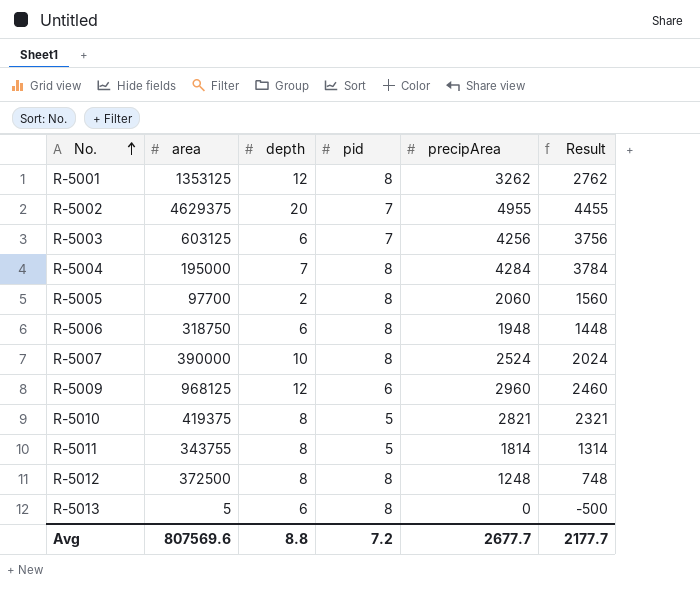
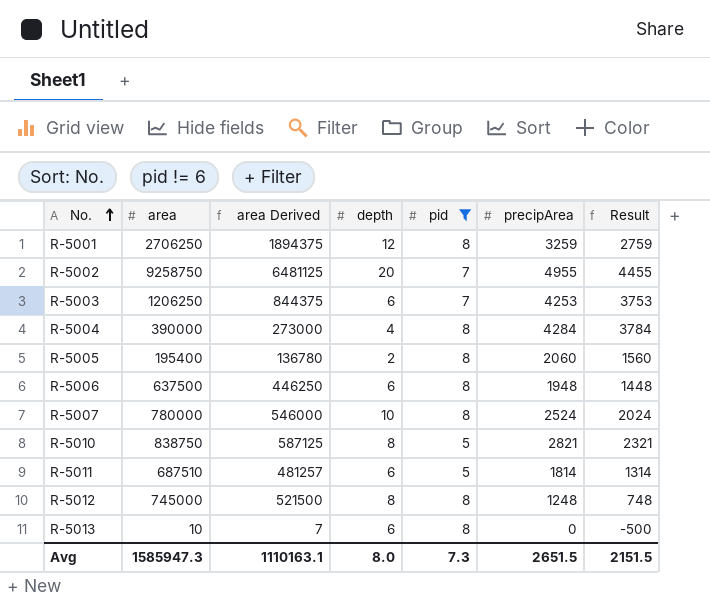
filter: none -> pid != 6
column area Derived | formula: none -> [area] * 0.7
R-5001 | area: 1353125 -> 2706250
R-5001 | precipArea: 3262 -> 3259
R-5001 | Result: 2762 -> 2759
R-5002 | area: 4629375 -> 9258750
R-5003 | area: 603125 -> 1206250
R-5003 | precipArea: 4256 -> 4253
R-5003 | Result: 3756 -> 3753
R-5004 | area: 195000 -> 390000
R-5004 | depth: 7 -> 4
R-5005 | area: 97700 -> 195400
R-5006 | area: 318750 -> 637500
R-5007 | area: 390000 -> 780000
R-5010 | area: 419375 -> 838750
R-5011 | area: 343755 -> 687510
R-5011 | depth: 8 -> 6
R-5012 | area: 372500 -> 745000
R-5013 | area: 5 -> 10
Avg | area: 807569.6 -> 1585947.3
Avg | depth: 8.8 -> 8.0
Avg | pid: 7.2 -> 7.3
Avg | precipArea: 2677.7 -> 2651.5
Avg | Result: 2177.7 -> 2151.5

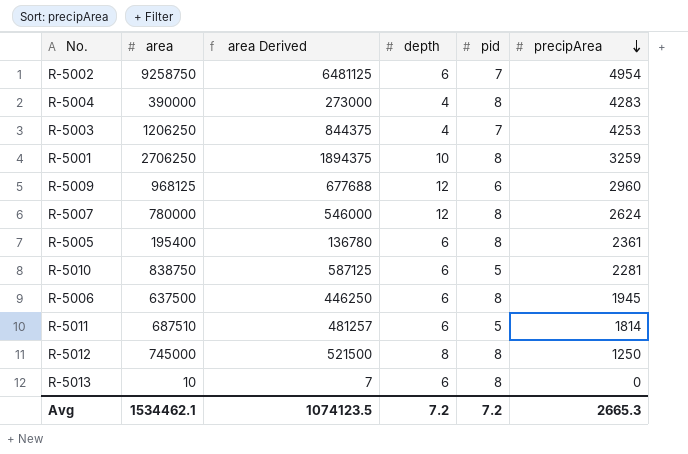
filter: pid != 6 -> none
row order: No. ascending -> precipArea descending
column Result | formula: [precipArea] - 500 -> none
R-5002 | depth: 20 -> 6
R-5002 | precipArea: 4955 -> 4954
R-5004 | precipArea: 4284 -> 4283
R-5003 | depth: 6 -> 4
R-5001 | depth: 12 -> 10
R-5007 | depth: 10 -> 12
R-5007 | precipArea: 2524 -> 2624
R-5005 | depth: 2 -> 6
R-5005 | precipArea: 2060 -> 2361
R-5010 | depth: 8 -> 6
R-5010 | precipArea: 2821 -> 2281
R-5006 | precipArea: 1948 -> 1945
R-5012 | precipArea: 1248 -> 1250
Avg | area: 1585947.3 -> 1534462.1
Avg | area Derived: 1110163.1 -> 1074123.5
Avg | depth: 8.0 -> 7.2
Avg | pid: 7.3 -> 7.2
Avg | precipArea: 2651.5 -> 2665.3

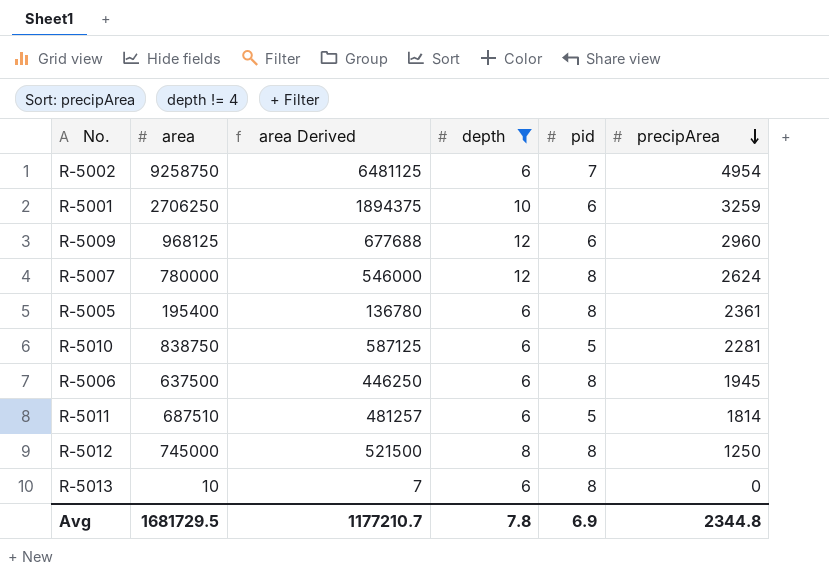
filter: none -> depth != 4
R-5001 | pid: 8 -> 6
Avg | area: 1534462.1 -> 1681729.5
Avg | area Derived: 1074123.5 -> 1177210.7
Avg | depth: 7.2 -> 7.8
Avg | pid: 7.2 -> 6.9
Avg | precipArea: 2665.3 -> 2344.8

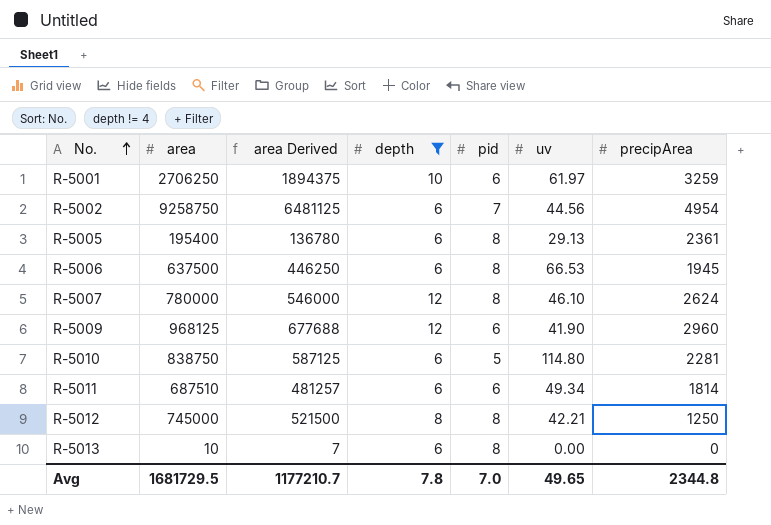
row order: precipArea descending -> No. ascending
column uv | position: none -> 6
R-5011 | pid: 5 -> 6
Avg | pid: 6.9 -> 7.0

